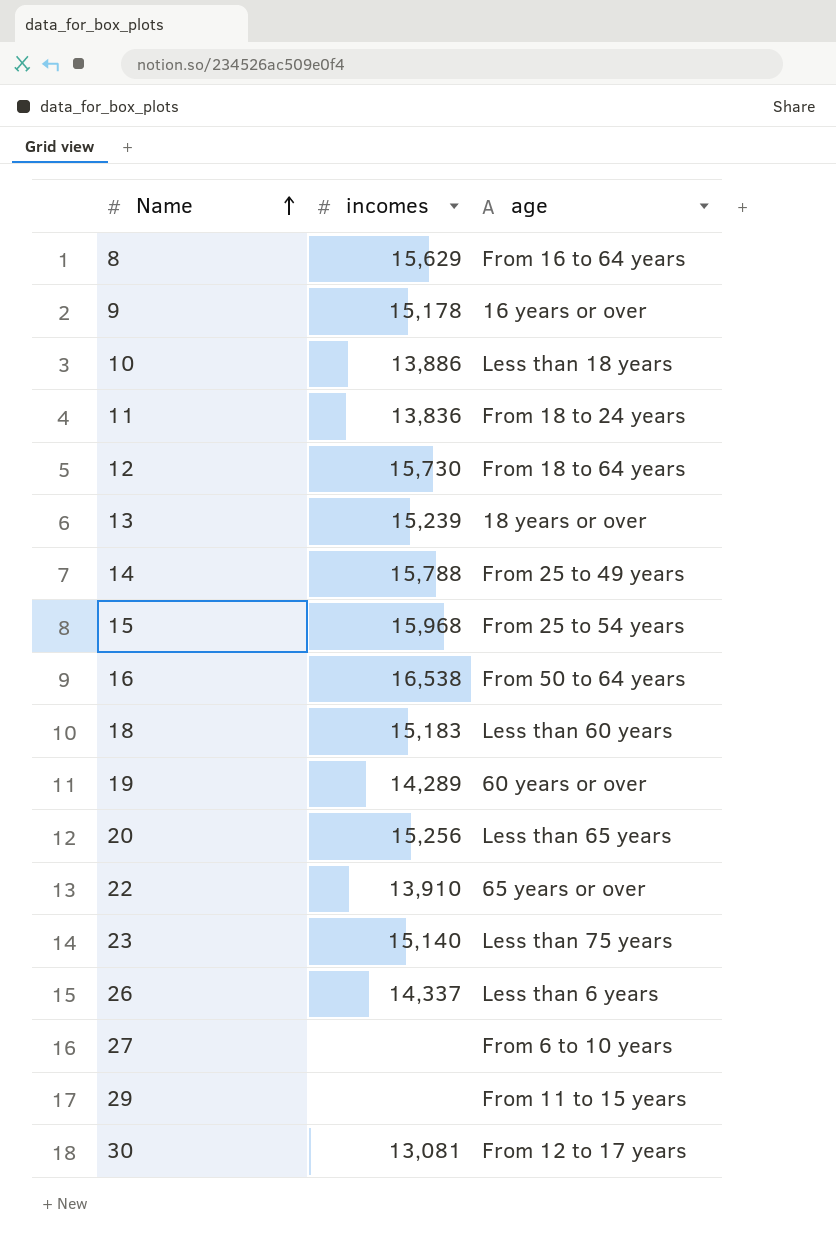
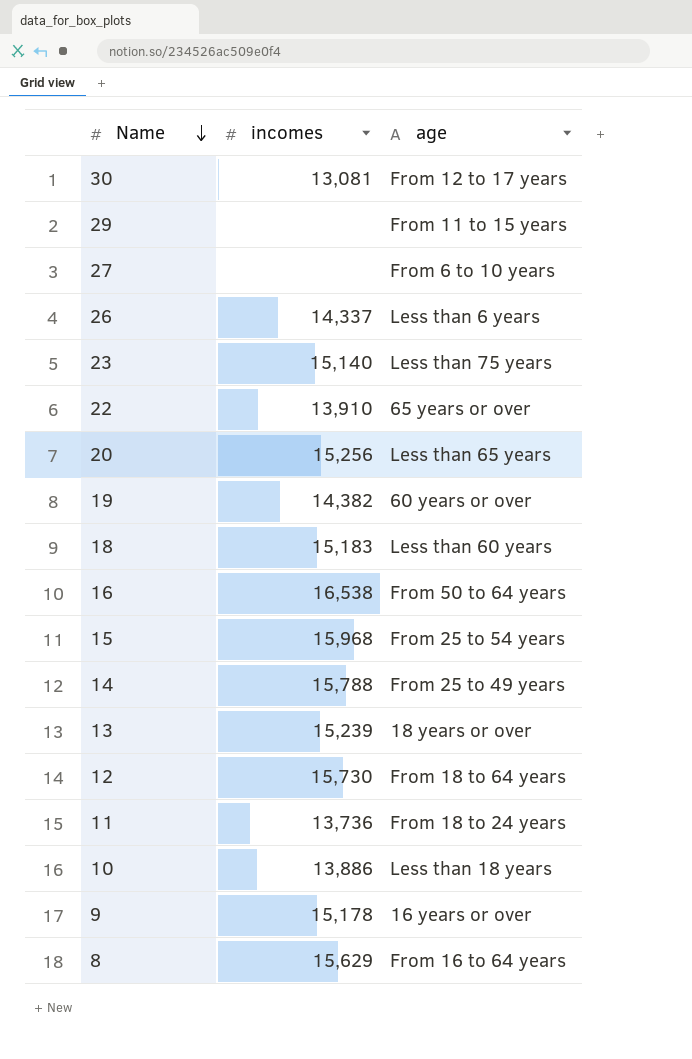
row order: Name ascending -> Name descending
19 | incomes: 14,289 -> 14,382
11 | incomes: 13,836 -> 13,736

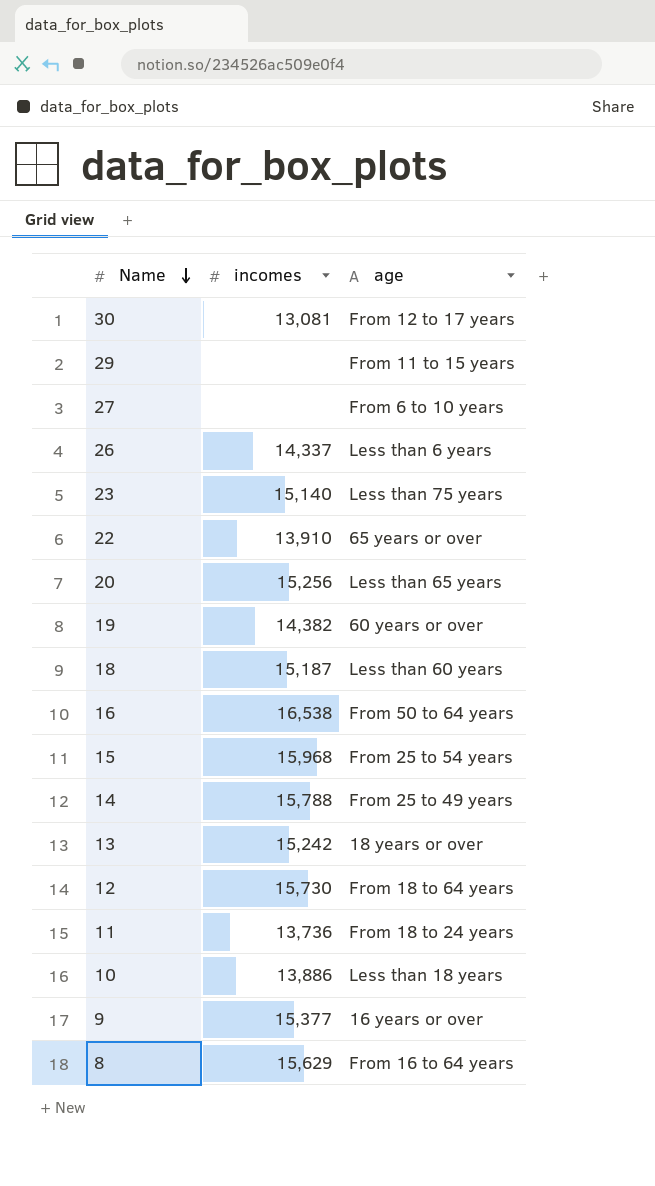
18 | incomes: 15,183 -> 15,187
13 | incomes: 15,239 -> 15,242
9 | incomes: 15,178 -> 15,377

